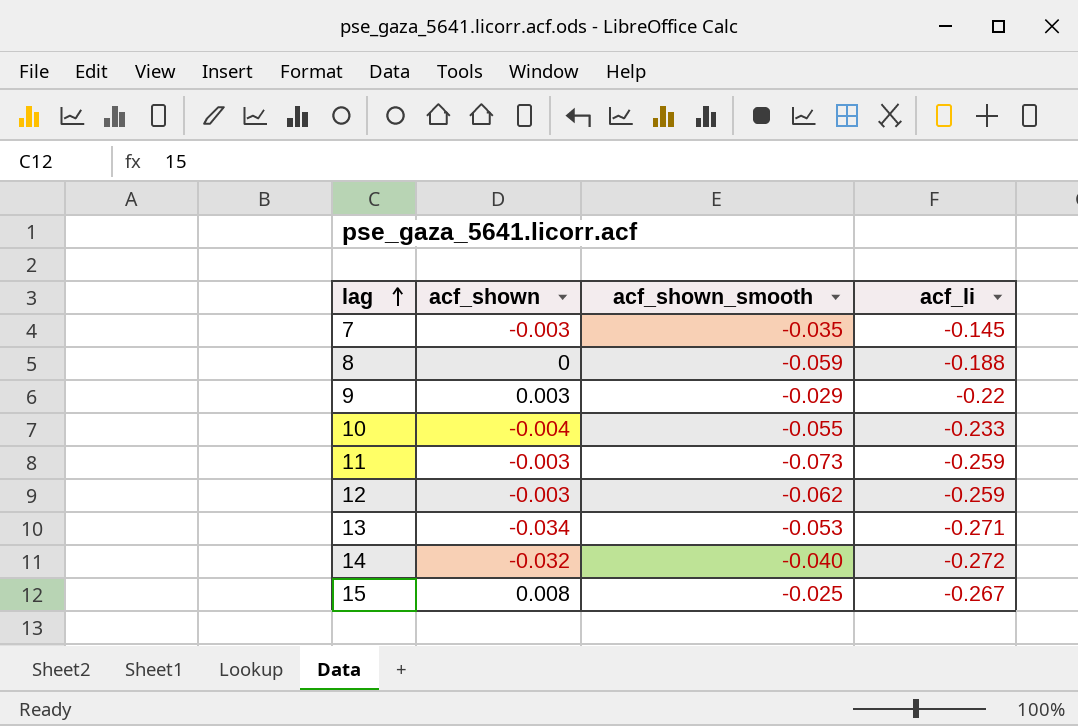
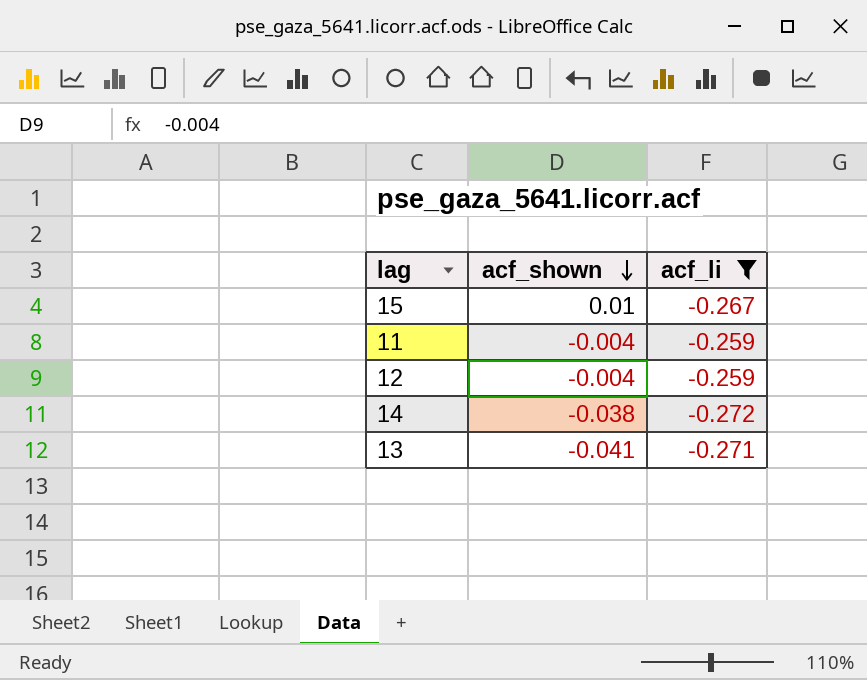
filter: none -> acf_li <= -0.259
row order: lag ascending -> acf_shown descending
column acf_shown_smooth | position: 3 -> none
15 | acf_shown: 0.008 -> 0.01
11 | acf_shown: -0.003 -> -0.004
12 | acf_shown: -0.003 -> -0.004
14 | acf_shown: -0.032 -> -0.038
13 | acf_shown: -0.034 -> -0.041

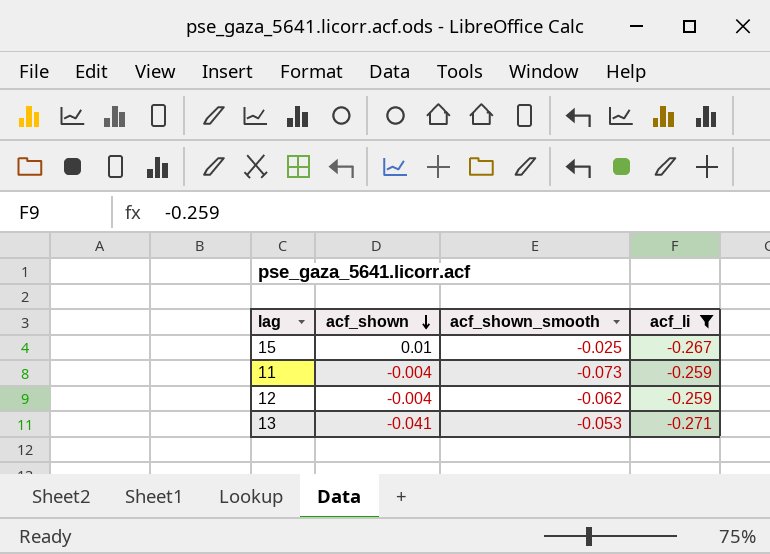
column acf_shown_smooth | position: none -> 3
row 14: -0.038 | -0.272 -> none

